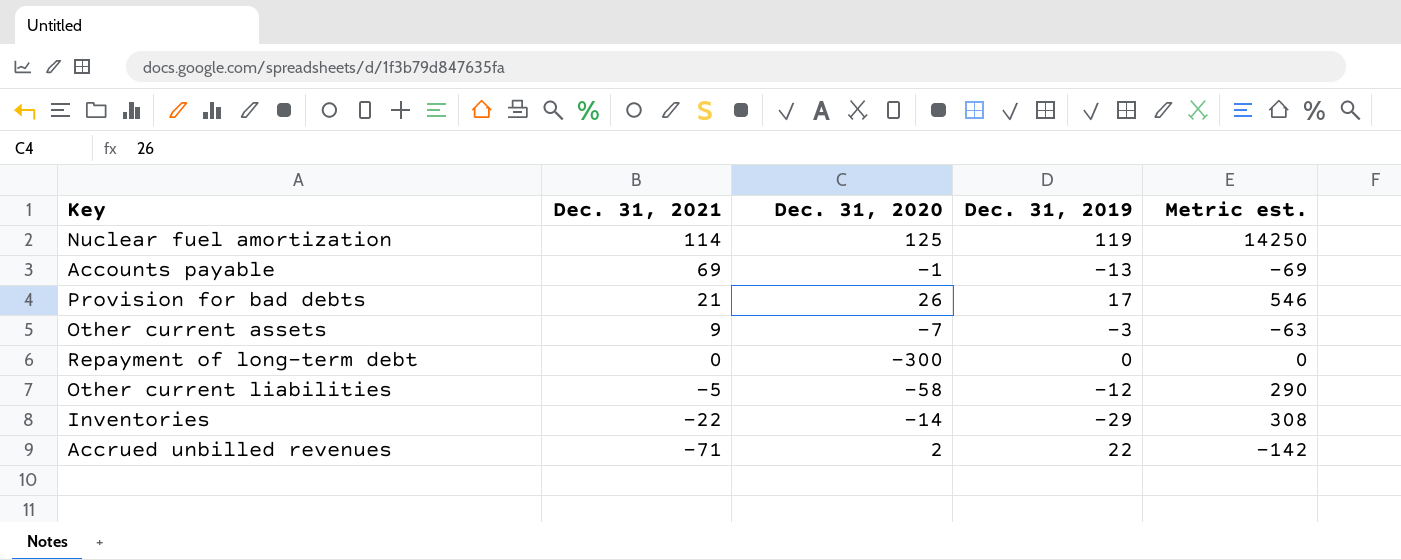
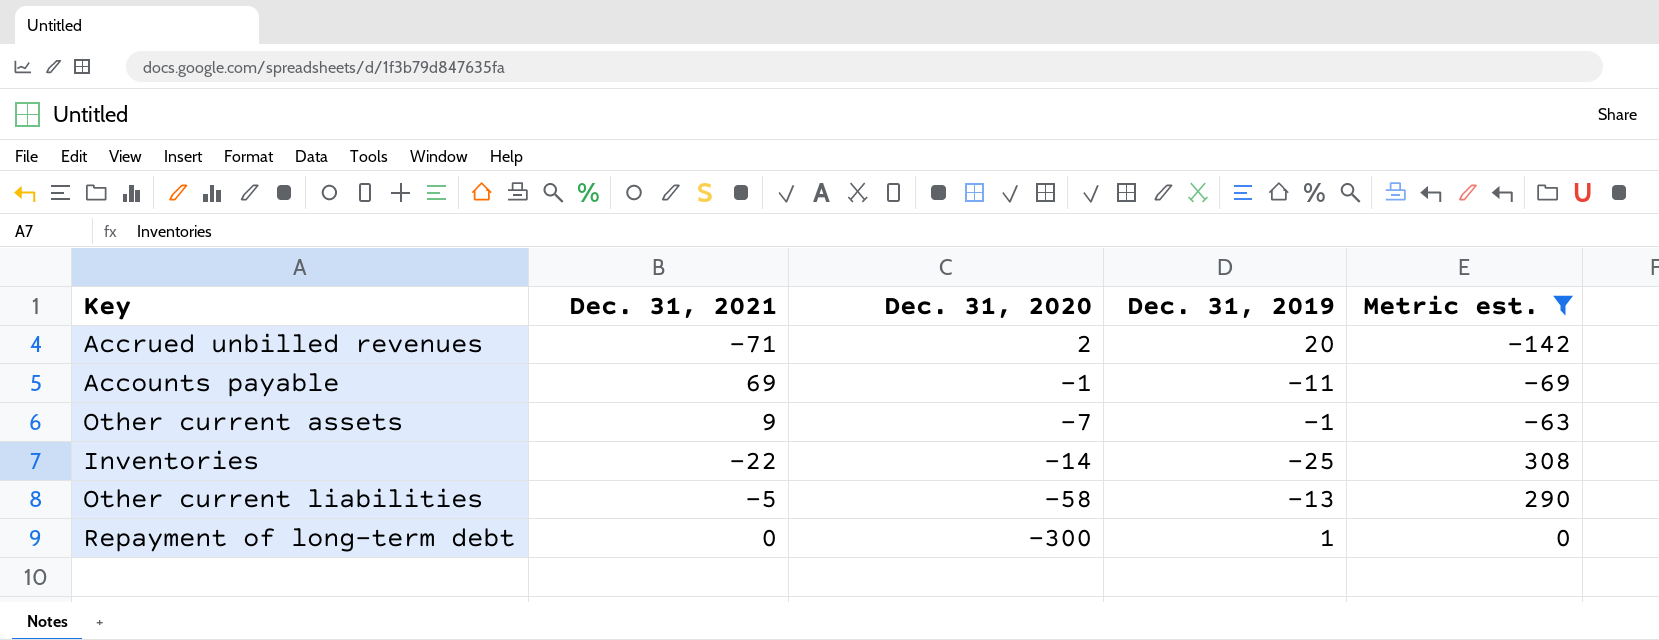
filter: none -> Metric est. <= 308
row order: Dec. 31, 2021 descending -> Dec. 31, 2020 descending
Accrued unbilled revenues | Dec. 31, 2019: 22 -> 20
Accounts payable | Dec. 31, 2019: -13 -> -11
Other current assets | Dec. 31, 2019: -3 -> -1
Inventories | Dec. 31, 2019: -29 -> -25
Other current liabilities | Dec. 31, 2019: -12 -> -13
Repayment of long-term debt | Dec. 31, 2019: 0 -> 1

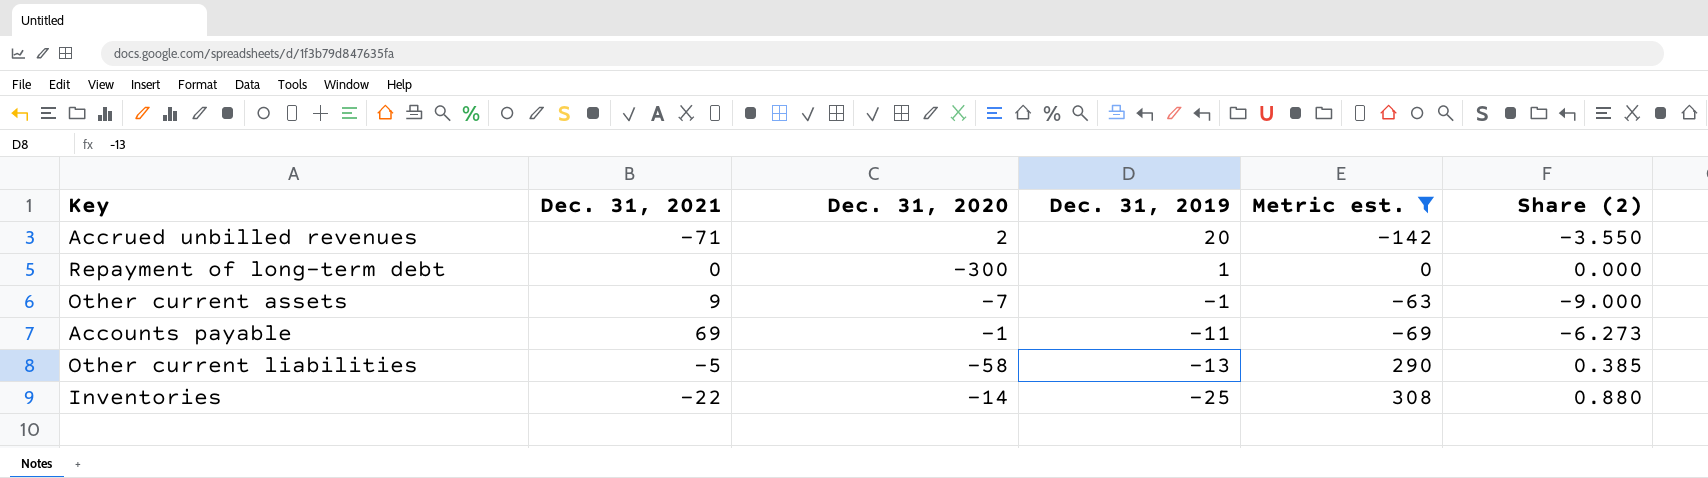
row order: Dec. 31, 2020 descending -> Dec. 31, 2019 descending
column Share (2) | formula: none -> [Dec. 31, 2021] / [Dec. 31, 2019]

